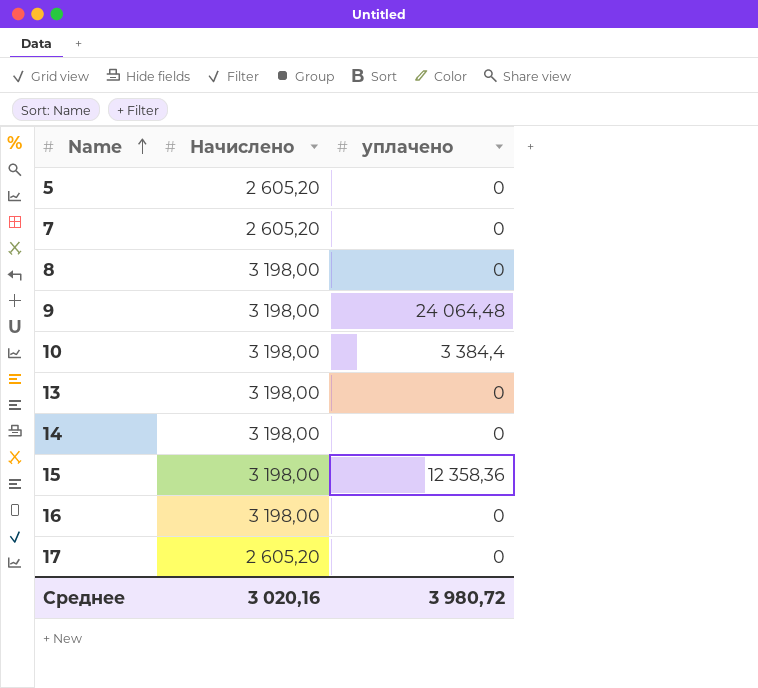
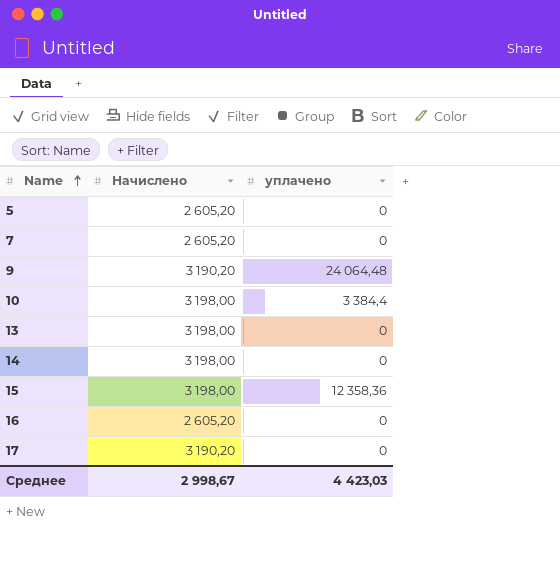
row 8: 3 198,00 | 0 -> none
9 | Начислено: 3 198,00 -> 3 190,20
16 | Начислено: 3 198,00 -> 2 605,20
17 | Начислено: 2 605,20 -> 3 190,20
Среднее | Начислено: 3 020,16 -> 2 998,67
Среднее | уплачено: 3 980,72 -> 4 423,03

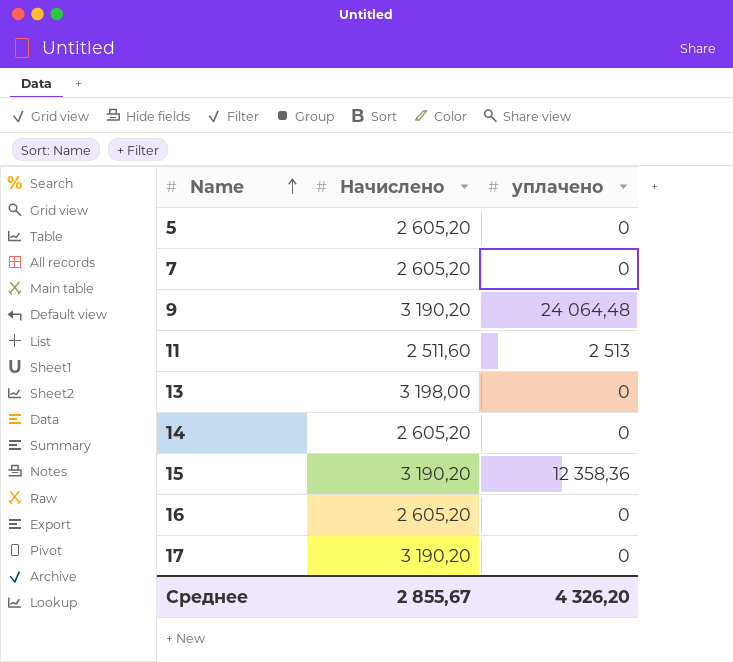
row 10: 3 198,00 | 3 384,4 -> none
row 11: none -> 2 511,60 | 2 513
14 | Начислено: 3 198,00 -> 2 605,20
15 | Начислено: 3 198,00 -> 3 190,20
Среднее | Начислено: 2 998,67 -> 2 855,67
Среднее | уплачено: 4 423,03 -> 4 326,20

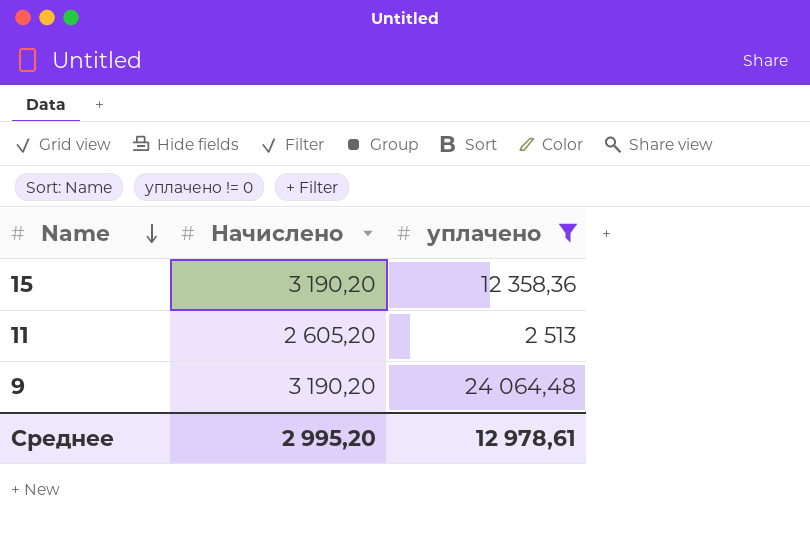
filter: none -> уплачено != 0
row order: Name ascending -> Name descending
11 | Начислено: 2 511,60 -> 2 605,20
Среднее | Начислено: 2 855,67 -> 2 995,20
Среднее | уплачено: 4 326,20 -> 12 978,61

